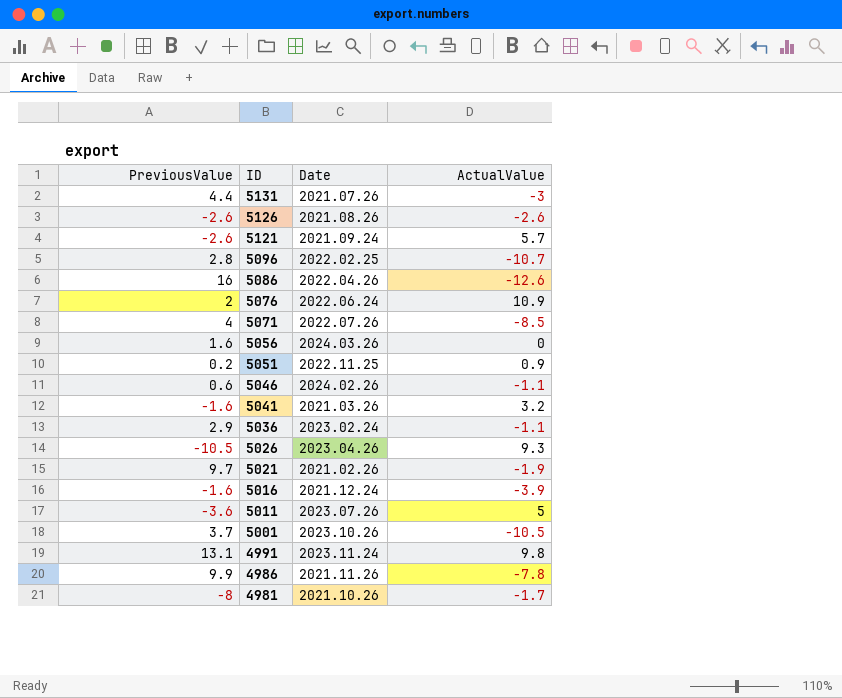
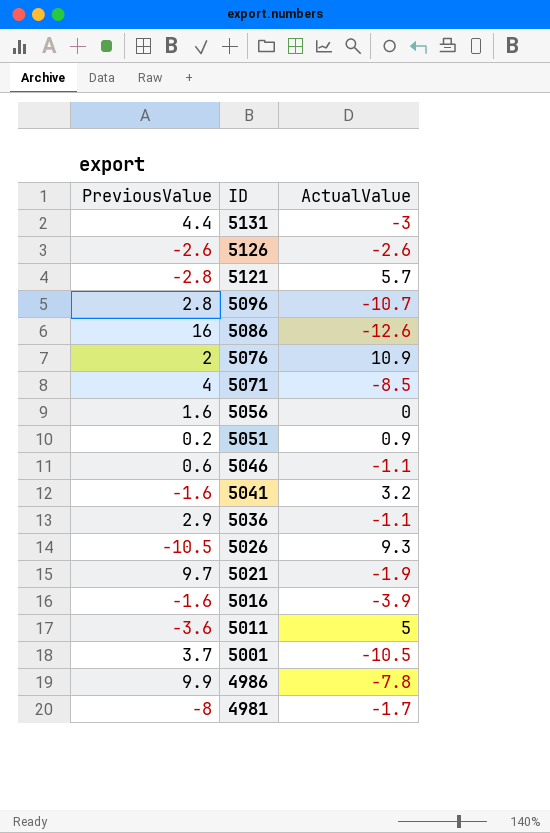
column Date | position: 3 -> none
row 4991: 13.1 | 2023.11.24 | 9.8 -> none
5121 | PreviousValue: -2.6 -> -2.8

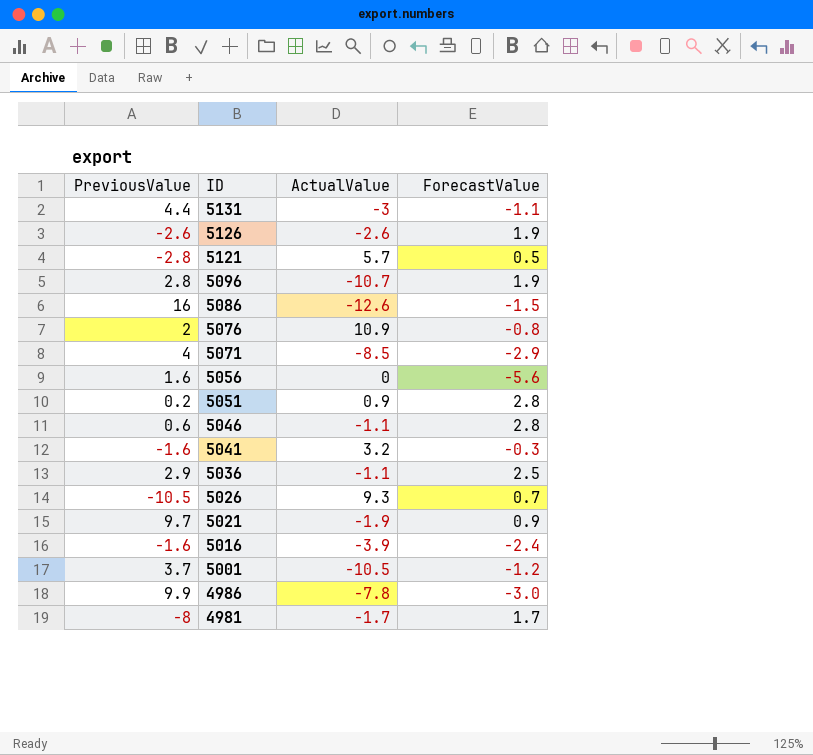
column ForecastValue | position: none -> 4
row 5011: -3.6 | 5 -> none

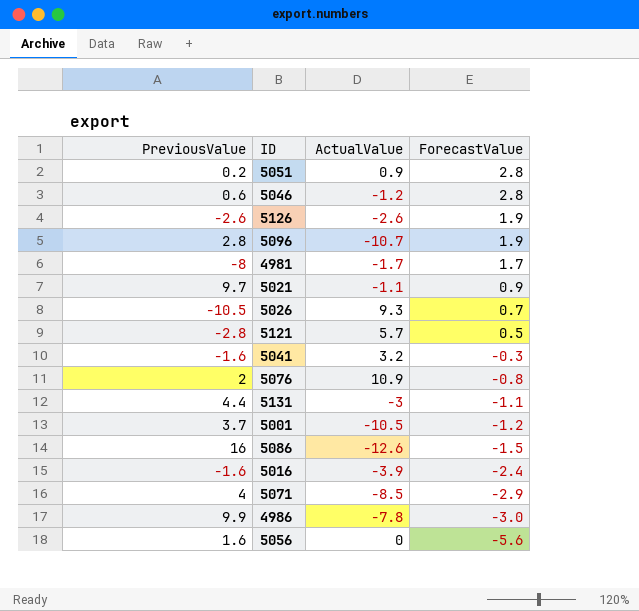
row order: ID descending -> ForecastValue descending
row 5036: 2.9 | -1.1 | 2.5 -> none
5046 | ActualValue: -1.1 -> -1.2
5021 | ActualValue: -1.9 -> -1.1

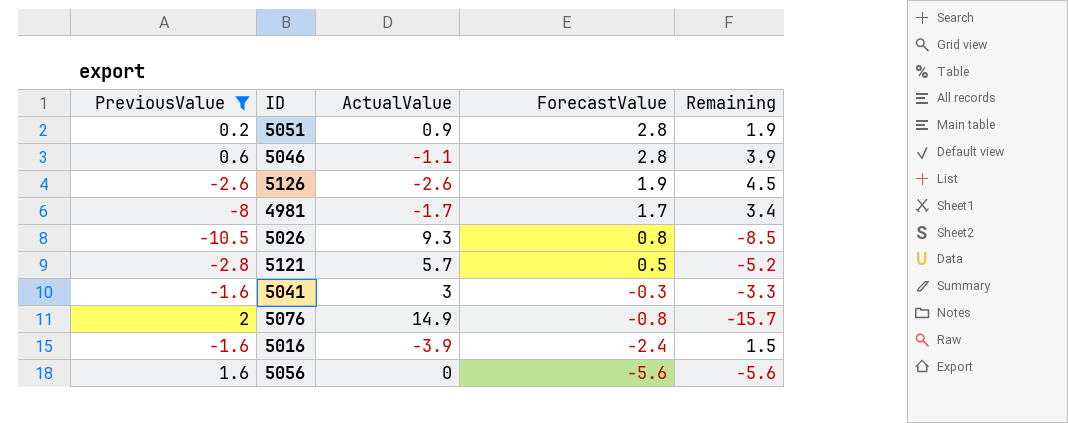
filter: none -> PreviousValue <= 2
column Remaining | formula: none -> [ForecastValue] - [ActualValue]
5046 | ActualValue: -1.2 -> -1.1
5026 | ForecastValue: 0.7 -> 0.8
5041 | ActualValue: 3.2 -> 3
5076 | ActualValue: 10.9 -> 14.9

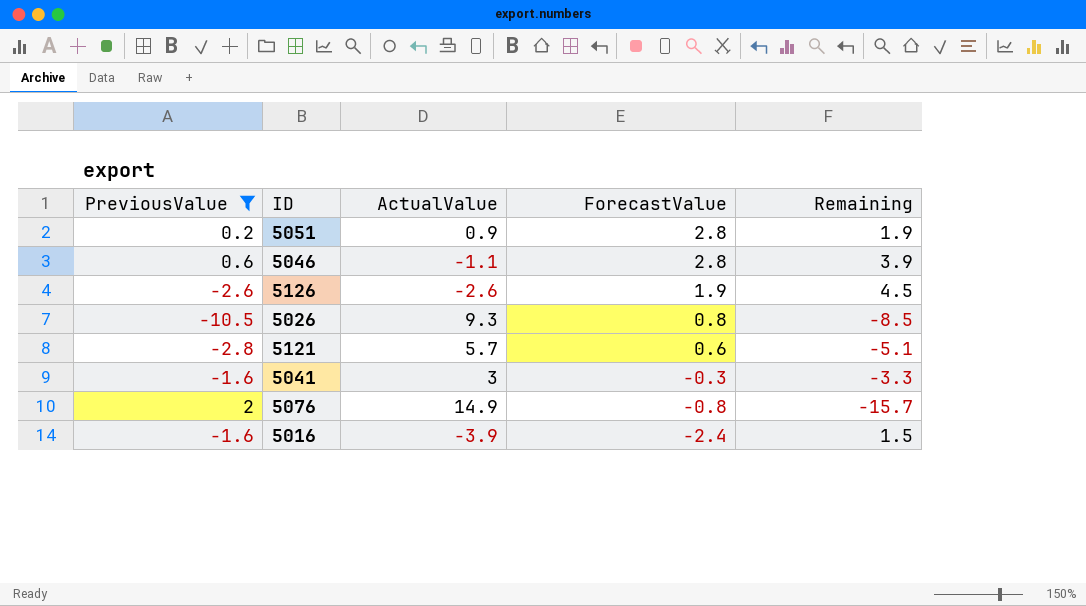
row 4981: -8 | -1.7 | 1.7 | 3.4 -> none
row 5056: 1.6 | 0 | -5.6 | -5.6 -> none
5121 | ForecastValue: 0.5 -> 0.6
5121 | Remaining: -5.2 -> -5.1

